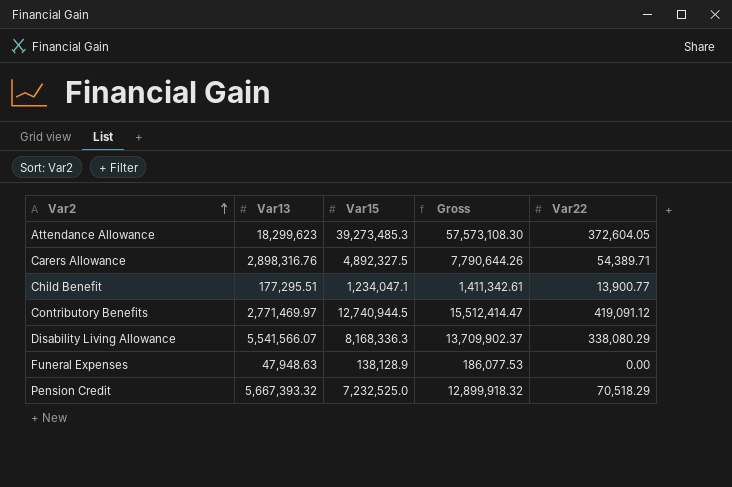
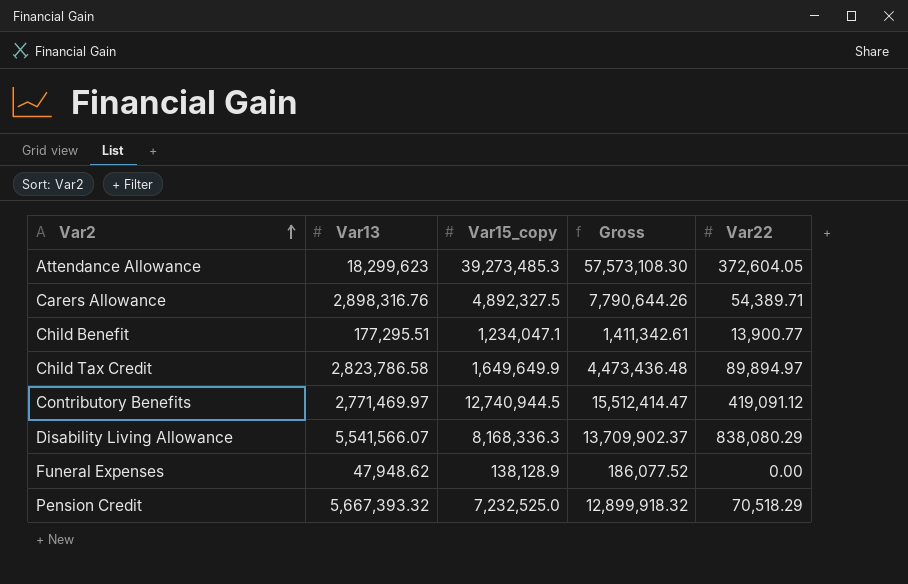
column name: Var15 -> Var15_copy
row Child Tax Credit: none -> 2,823,786.58 | 1,649,649.9 | 4,473,436.48 | 89,894.97
Disability Living Allowance | Var22: 338,080.29 -> 838,080.29
Funeral Expenses | Var13: 47,948.63 -> 47,948.62
Funeral Expenses | Gross: 186,077.53 -> 186,077.52

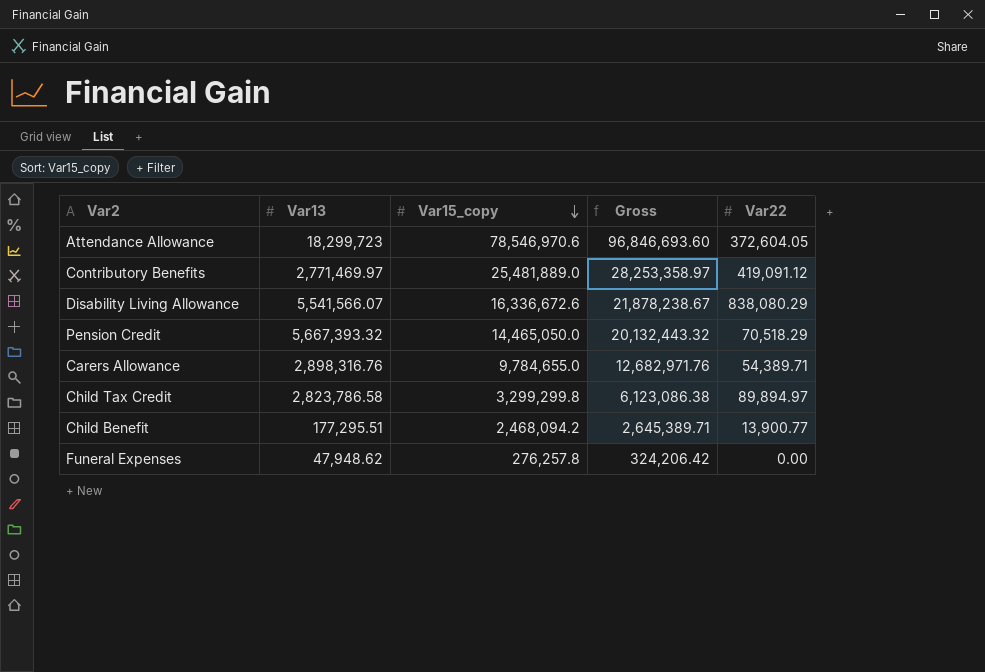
row order: Var2 ascending -> Var15_copy descending
Attendance Allowance | Var13: 18,299,623 -> 18,299,723
Attendance Allowance | Var15_copy: 39,273,485.3 -> 78,546,970.6
Attendance Allowance | Gross: 57,573,108.30 -> 96,846,693.60
Contributory Benefits | Var15_copy: 12,740,944.5 -> 25,481,889.0
Contributory Benefits | Gross: 15,512,414.47 -> 28,253,358.97
Disability Living Allowance | Var15_copy: 8,168,336.3 -> 16,336,672.6
Disability Living Allowance | Gross: 13,709,902.37 -> 21,878,238.67
Pension Credit | Var15_copy: 7,232,525.0 -> 14,465,050.0
Pension Credit | Gross: 12,899,918.32 -> 20,132,443.32
Carers Allowance | Var15_copy: 4,892,327.5 -> 9,784,655.0
Carers Allowance | Gross: 7,790,644.26 -> 12,682,971.76
Child Tax Credit | Var15_copy: 1,649,649.9 -> 3,299,299.8
Child Tax Credit | Gross: 4,473,436.48 -> 6,123,086.38
Child Benefit | Var15_copy: 1,234,047.1 -> 2,468,094.2
Child Benefit | Gross: 1,411,342.61 -> 2,645,389.71
Funeral Expenses | Var15_copy: 138,128.9 -> 276,257.8
Funeral Expenses | Gross: 186,077.52 -> 324,206.42

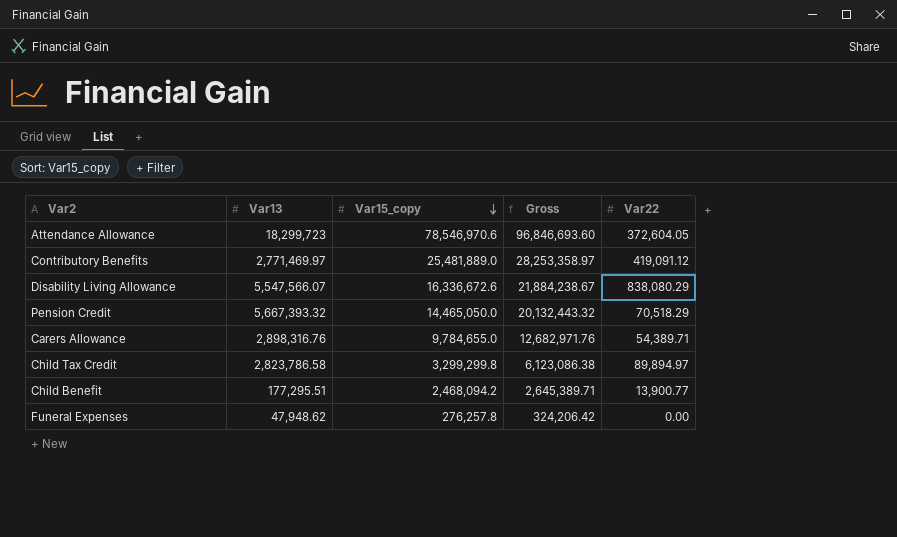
Disability Living Allowance | Var13: 5,541,566.07 -> 5,547,566.07
Disability Living Allowance | Gross: 21,878,238.67 -> 21,884,238.67

